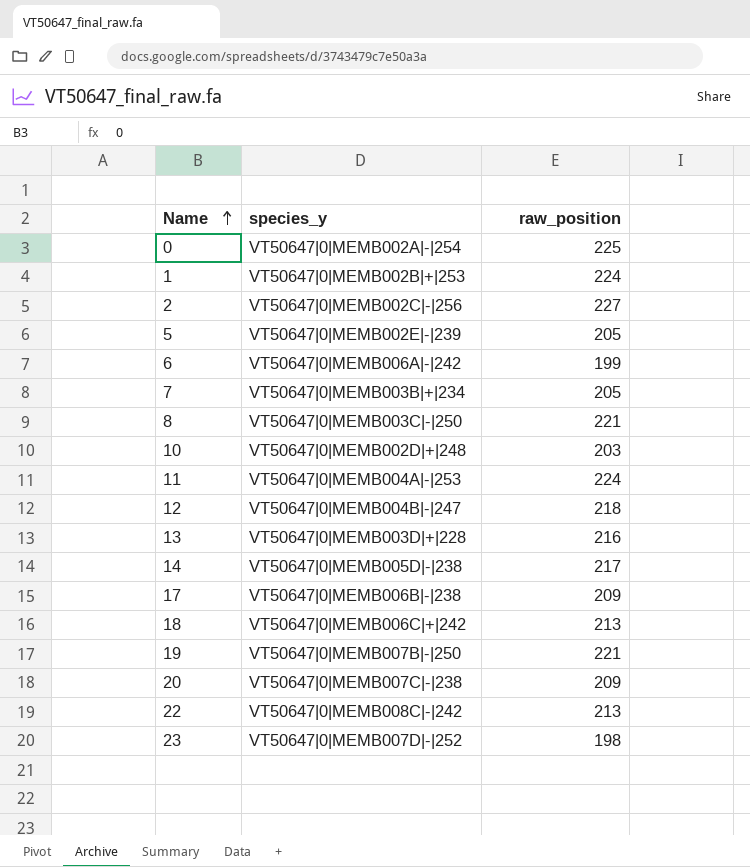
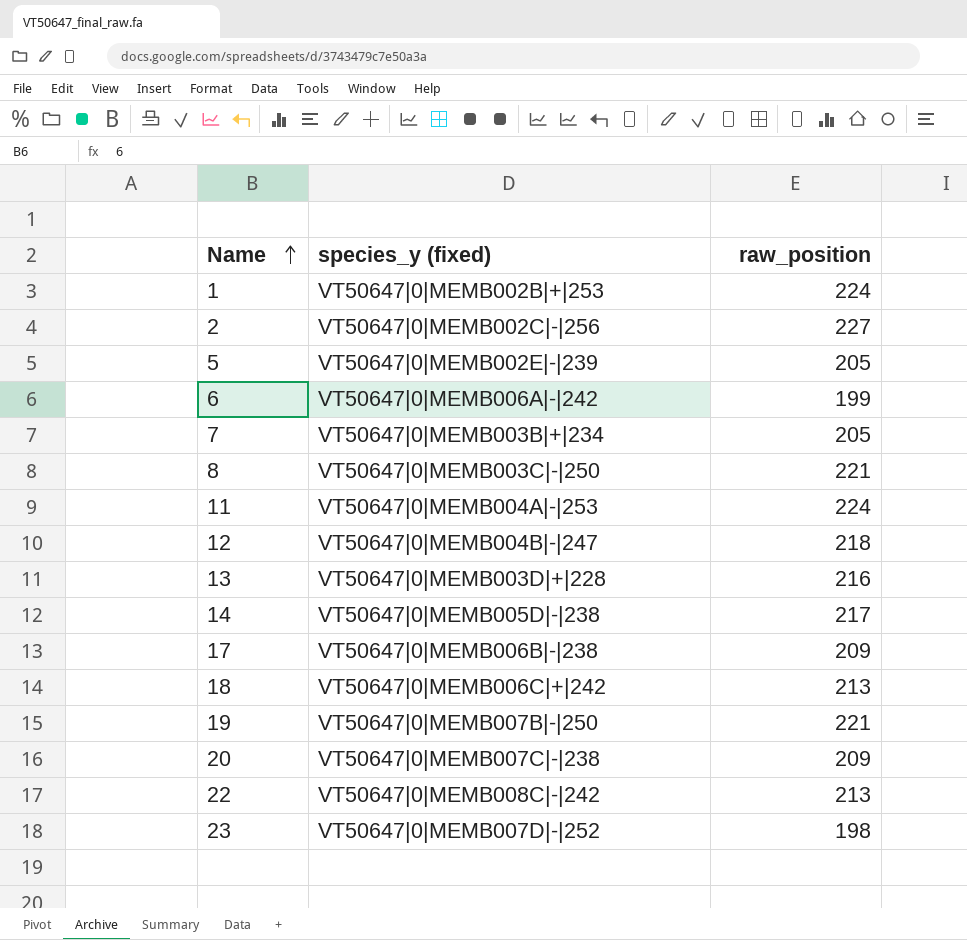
column name: species_y -> species_y (fixed)
row 0: VT50647|0|MEMB002A|-|254 | 225 -> none
row 10: VT50647|0|MEMB002D|+|248 | 203 -> none

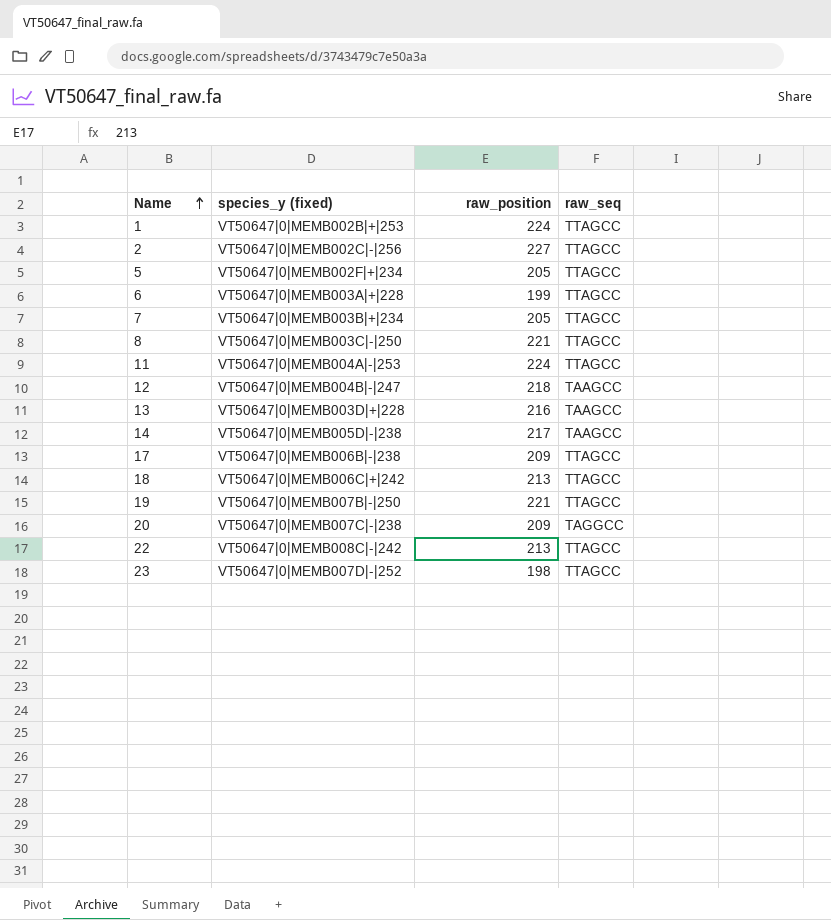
column raw_seq | position: none -> 4
5 | species_y (fixed): VT50647|0|MEMB002E|-|239 -> VT50647|0|MEMB002F|+|234
6 | species_y (fixed): VT50647|0|MEMB006A|-|242 -> VT50647|0|MEMB003A|+|228

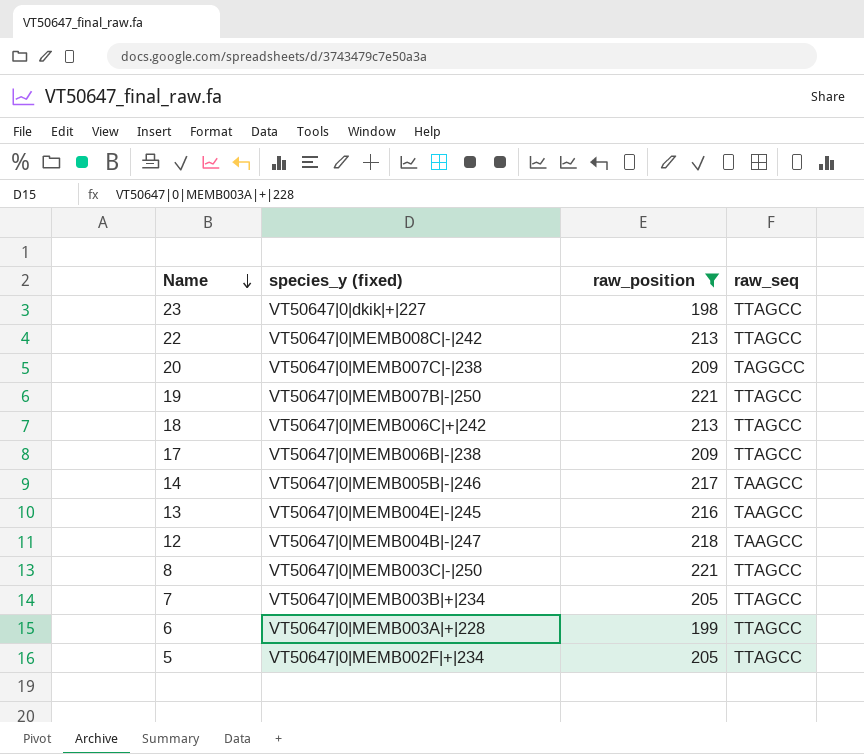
filter: none -> raw_position <= 221
row order: Name ascending -> Name descending
23 | species_y (fixed): VT50647|0|MEMB007D|-|252 -> VT50647|0|dkik|+|227
14 | species_y (fixed): VT50647|0|MEMB005D|-|238 -> VT50647|0|MEMB005B|-|246
13 | species_y (fixed): VT50647|0|MEMB003D|+|228 -> VT50647|0|MEMB004E|-|245

